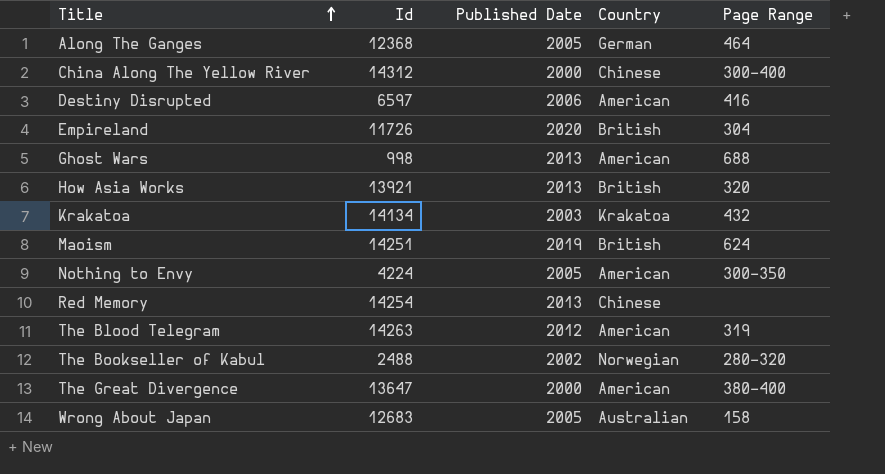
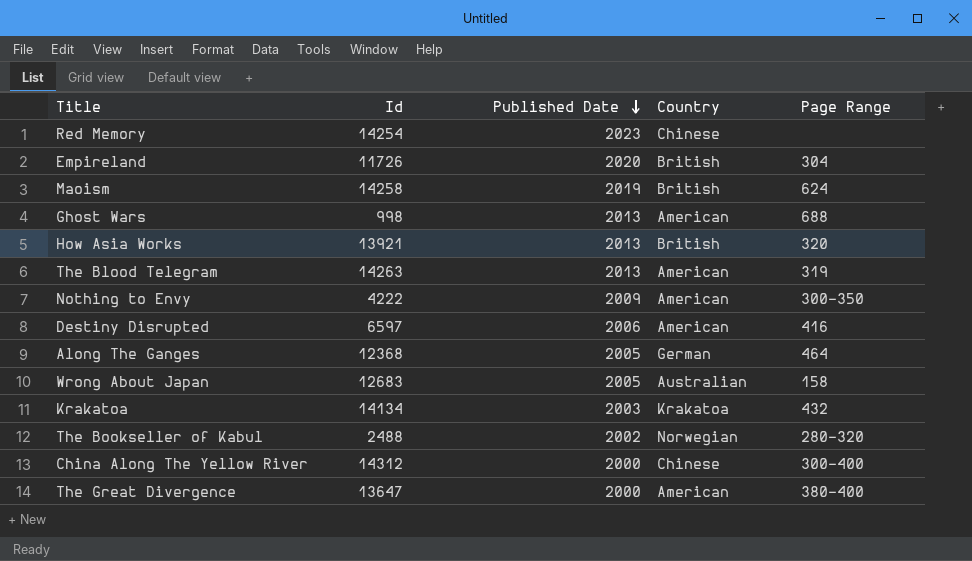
row order: Title ascending -> Published Date descending
Red Memory | Published Date: 2013 -> 2023
Maoism | Id: 14251 -> 14258
The Blood Telegram | Published Date: 2012 -> 2013
Nothing to Envy | Id: 4224 -> 4222
Nothing to Envy | Published Date: 2005 -> 2009

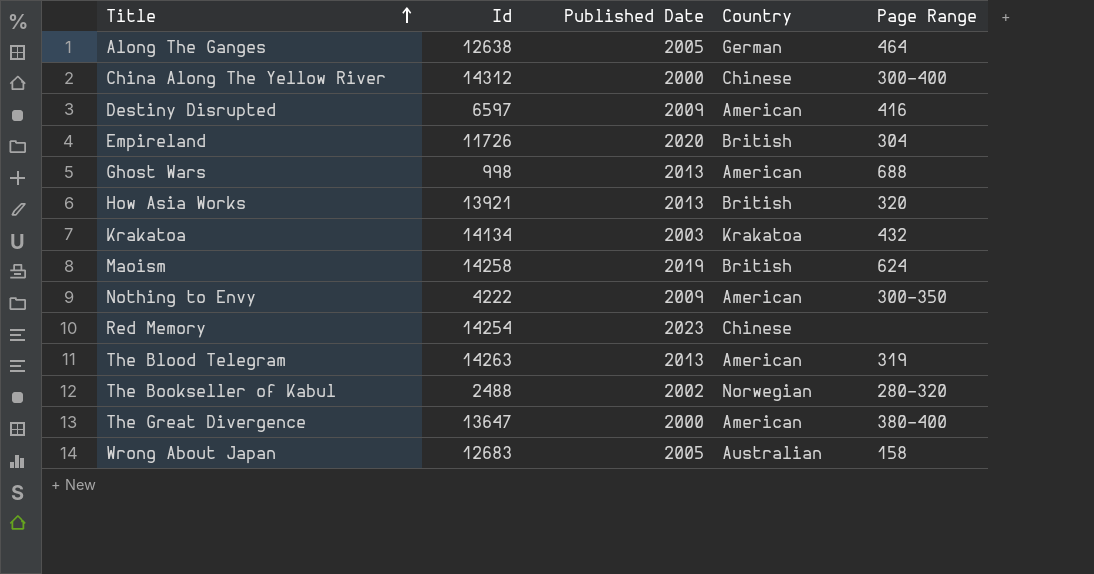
row order: Published Date descending -> Title ascending
Along The Ganges | Id: 12368 -> 12638
Destiny Disrupted | Published Date: 2006 -> 2009

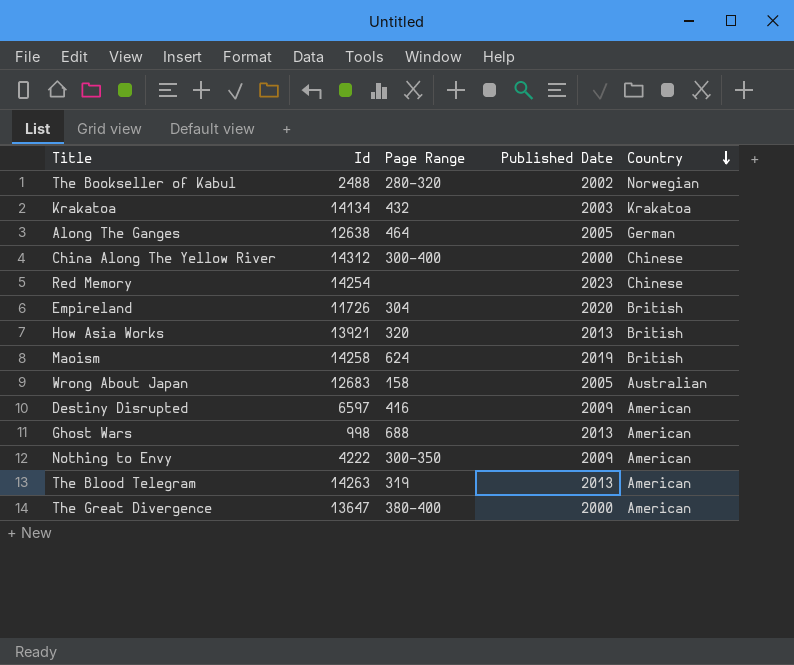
row order: Title ascending -> Country descending
column Page Range | position: 5 -> 3

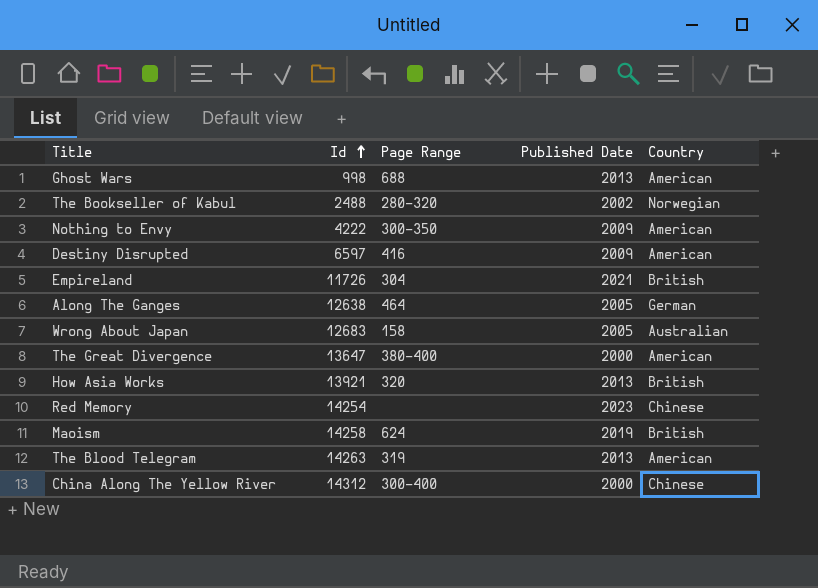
row order: Country descending -> Id ascending
row Krakatoa: 14134 | 432 | 2003 | Krakatoa -> none
Empireland | Published Date: 2020 -> 2021

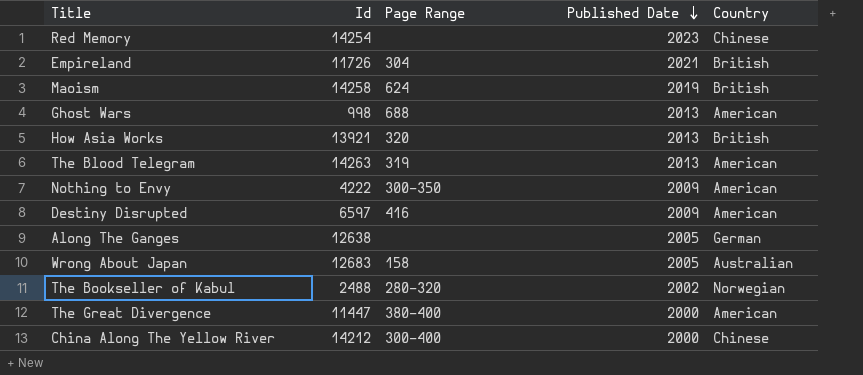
row order: Id ascending -> Published Date descending
Along The Ganges | Page Range: 464 -> none
The Great Divergence | Id: 13647 -> 11447
China Along The Yellow River | Id: 14312 -> 14212

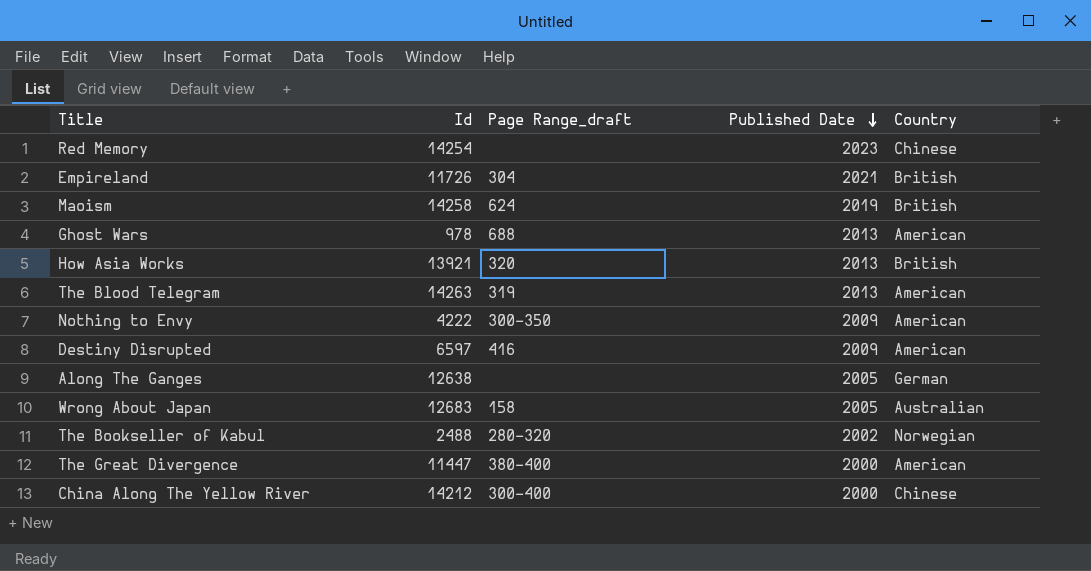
column name: Page Range -> Page Range_draft
Ghost Wars | Id: 998 -> 978

